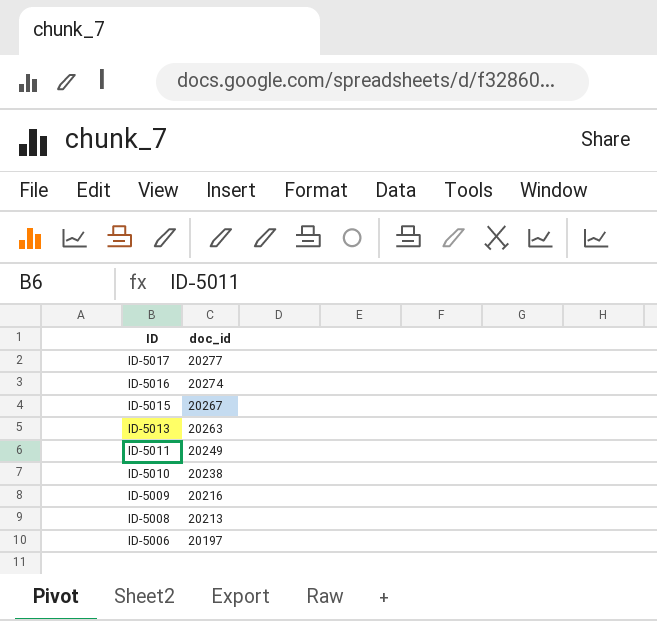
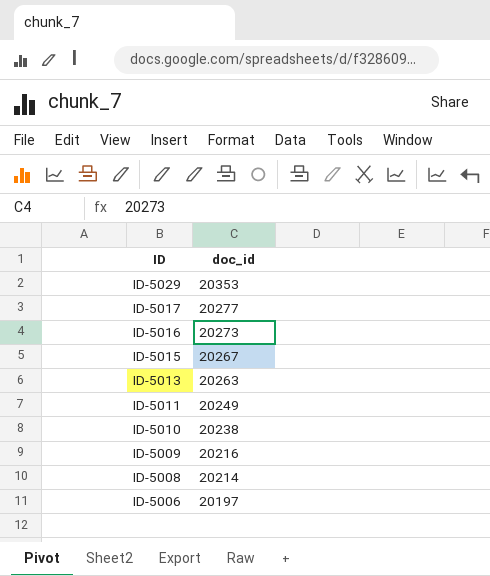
row ID-5029: none -> 20353
ID-5016 | doc_id: 20274 -> 20273
ID-5008 | doc_id: 20213 -> 20214

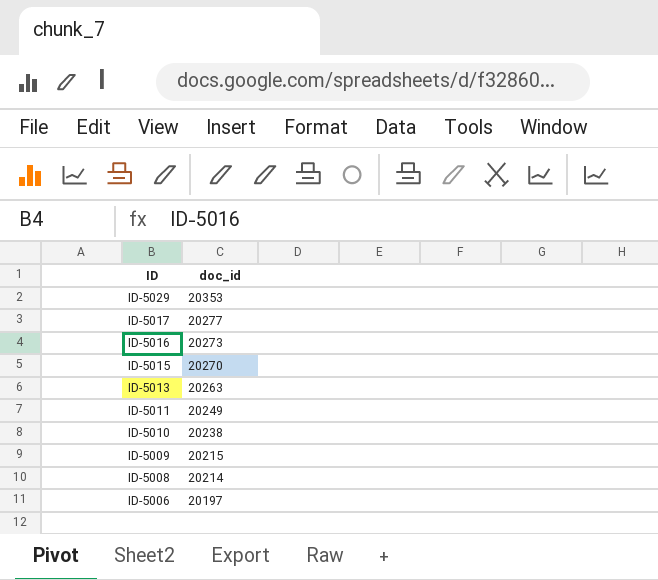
ID-5015 | doc_id: 20267 -> 20270
ID-5009 | doc_id: 20216 -> 20215

